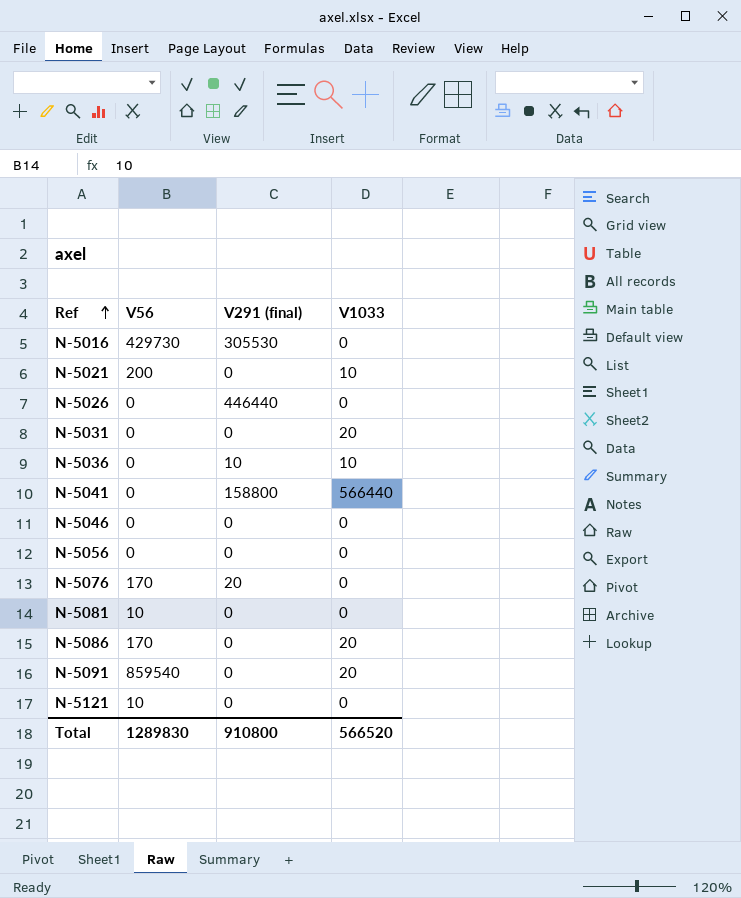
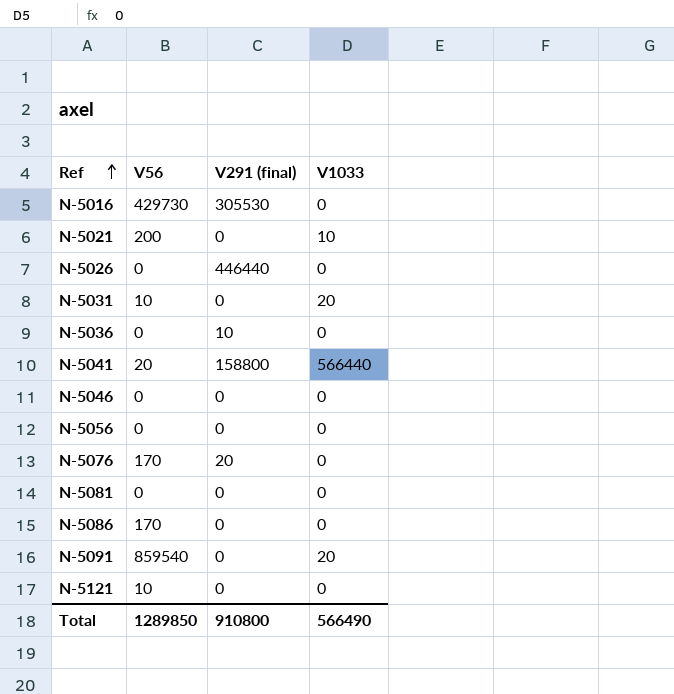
N-5031 | V56: 0 -> 10
N-5036 | V1033: 10 -> 0
N-5041 | V56: 0 -> 20
N-5081 | V56: 10 -> 0
N-5086 | V1033: 20 -> 0
Total | V56: 1289830 -> 1289850
Total | V1033: 566520 -> 566490

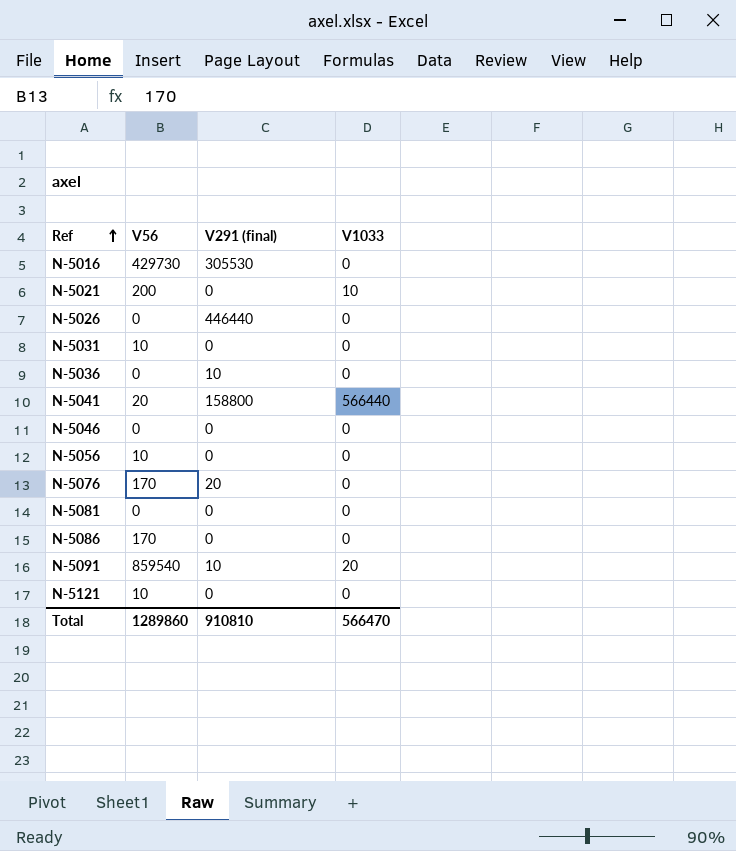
N-5031 | V1033: 20 -> 0
N-5056 | V56: 0 -> 10
N-5091 | V291 (final): 0 -> 10
Total | V56: 1289850 -> 1289860
Total | V291 (final): 910800 -> 910810
Total | V1033: 566490 -> 566470

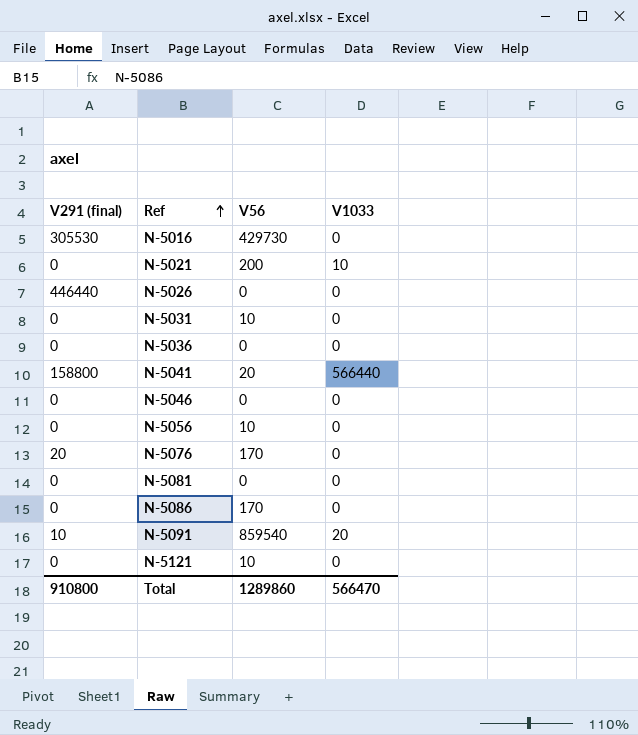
column V291 (final) | position: 3 -> 1
N-5036 | V291 (final): 10 -> 0
Total | V291 (final): 910810 -> 910800

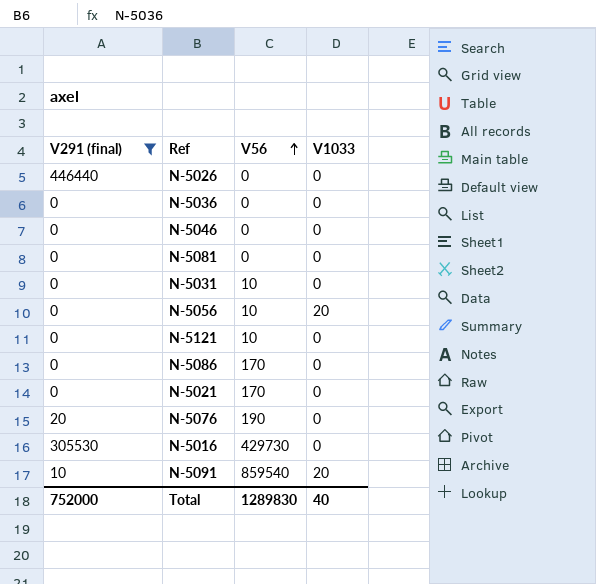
filter: none -> V291 (final) != 158800
row order: Ref ascending -> V56 ascending
N-5056 | V1033: 0 -> 20
N-5021 | V56: 200 -> 170
N-5021 | V1033: 10 -> 0
N-5076 | V56: 170 -> 190
Total | V291 (final): 910800 -> 752000
Total | V56: 1289860 -> 1289830
Total | V1033: 566470 -> 40

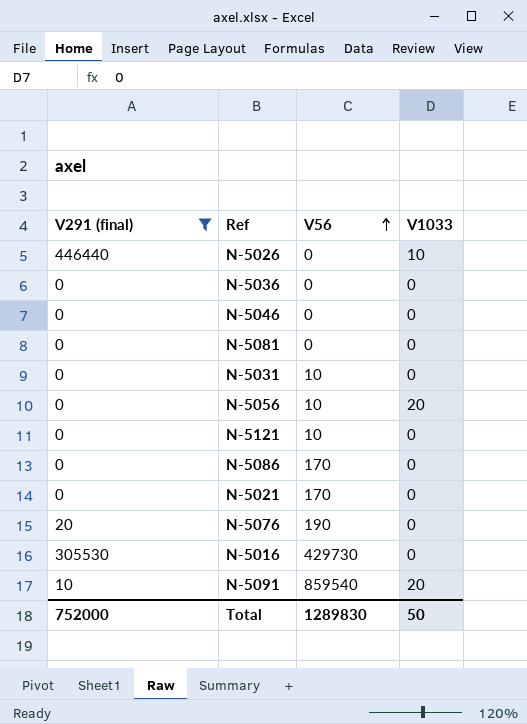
N-5026 | V1033: 0 -> 10
Total | V1033: 40 -> 50

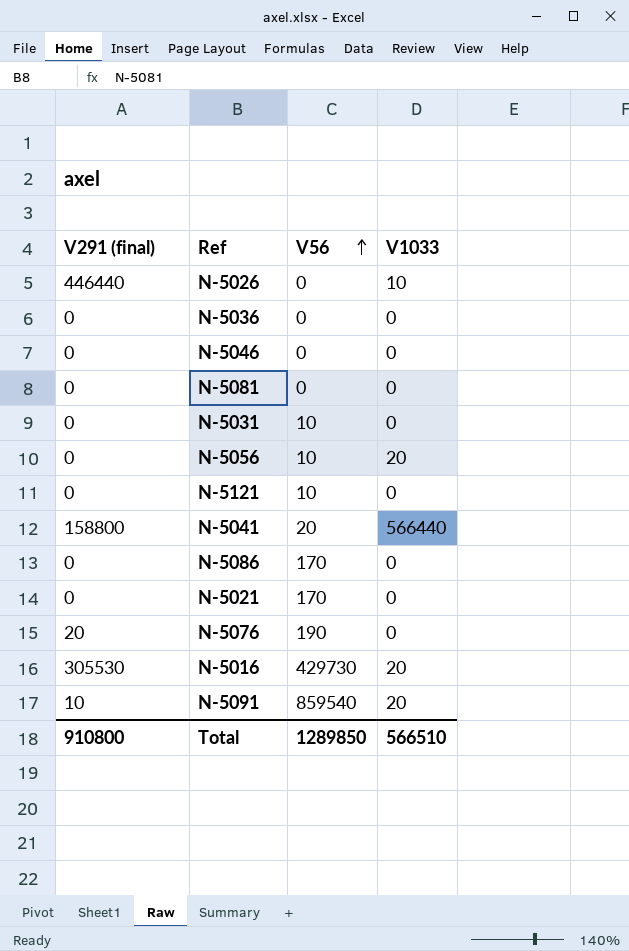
filter: V291 (final) != 158800 -> none
N-5016 | V1033: 0 -> 20
Total | V291 (final): 752000 -> 910800
Total | V56: 1289830 -> 1289850
Total | V1033: 50 -> 566510

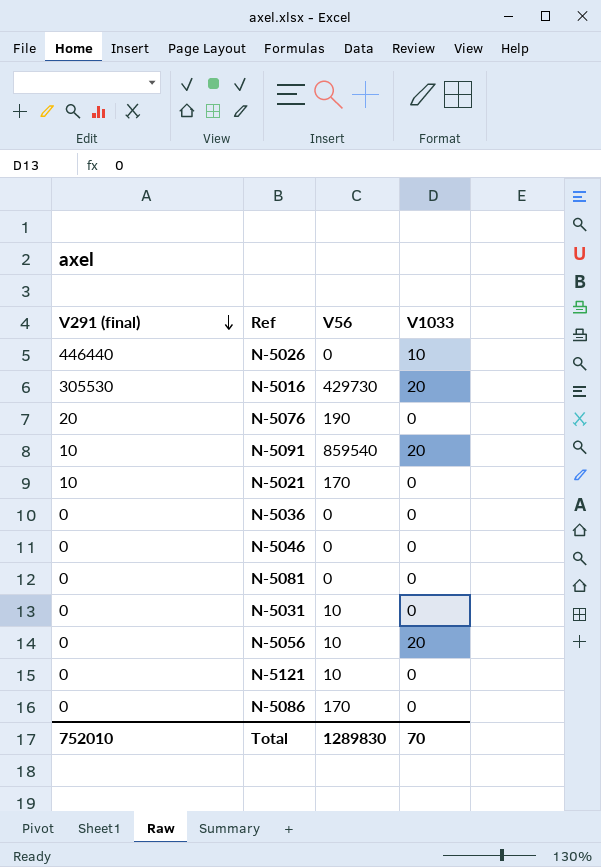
row order: V56 ascending -> V291 (final) descending
row N-5041: 158800 | 20 | 566440 -> none
N-5021 | V291 (final): 0 -> 10
Total | V291 (final): 910800 -> 752010
Total | V56: 1289850 -> 1289830
Total | V1033: 566510 -> 70

